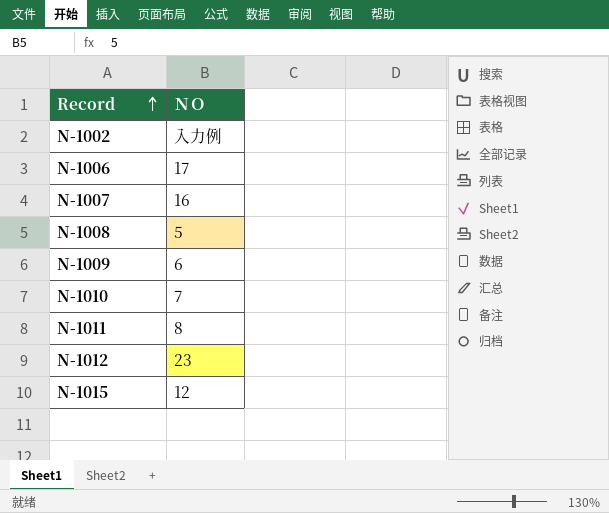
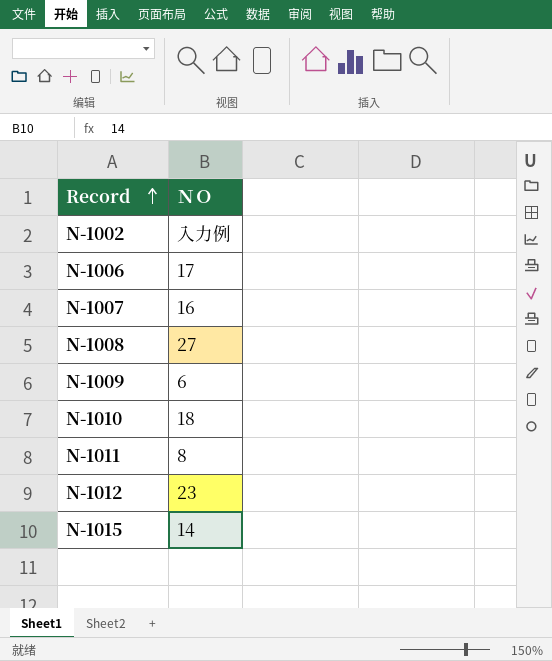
N-1008 | ＮＯ: 5 -> 27
N-1010 | ＮＯ: 7 -> 18
N-1015 | ＮＯ: 12 -> 14

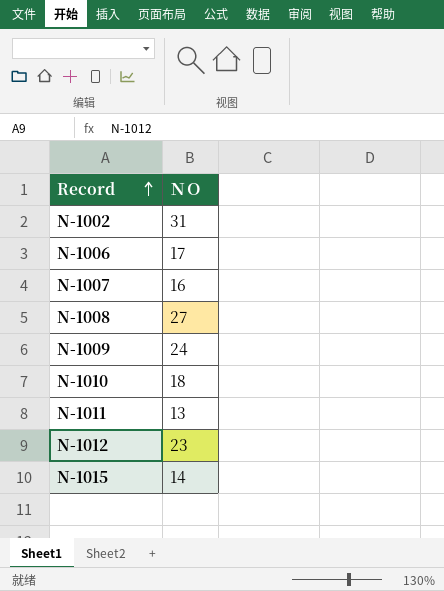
N-1002 | ＮＯ: 入力例 -> 31
N-1009 | ＮＯ: 6 -> 24
N-1011 | ＮＯ: 8 -> 13

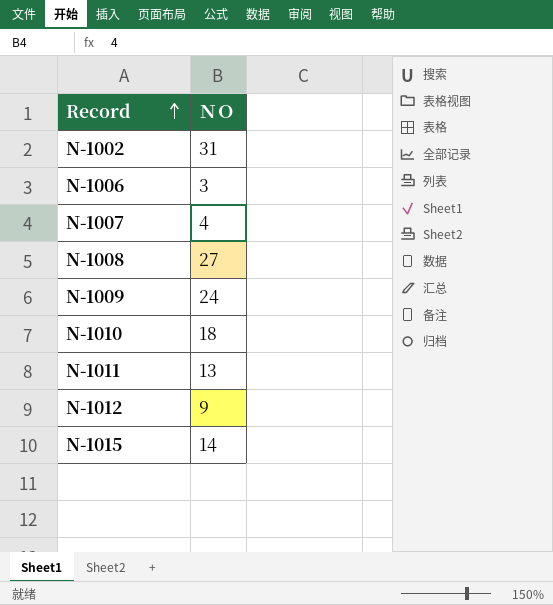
N-1006 | ＮＯ: 17 -> 3
N-1007 | ＮＯ: 16 -> 4
N-1012 | ＮＯ: 23 -> 9

